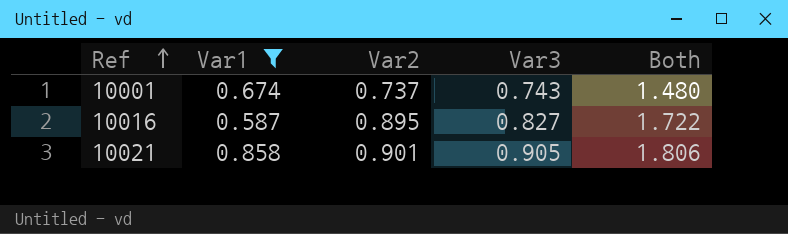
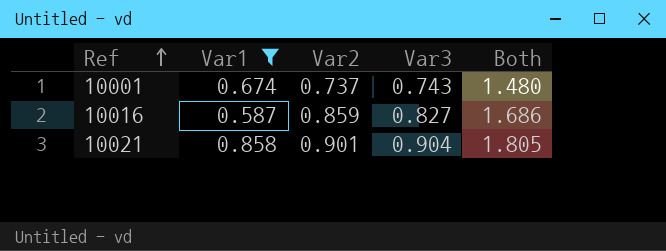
10016 | Var2: 0.895 -> 0.859
10016 | Both: 1.722 -> 1.686
10021 | Var3: 0.905 -> 0.904
10021 | Both: 1.806 -> 1.805

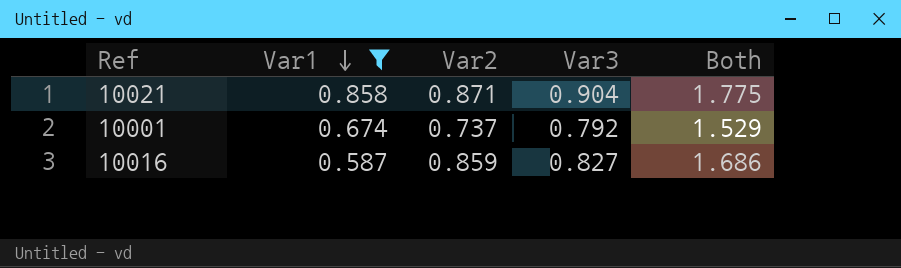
row order: Ref ascending -> Var1 descending
10021 | Var2: 0.901 -> 0.871
10021 | Both: 1.805 -> 1.775
10001 | Var3: 0.743 -> 0.792
10001 | Both: 1.480 -> 1.529

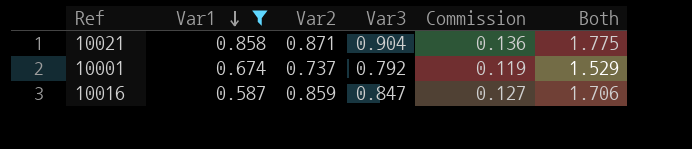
column Commission | formula: none -> [Var3] * 0.15
10016 | Var3: 0.827 -> 0.847
10016 | Both: 1.686 -> 1.706

